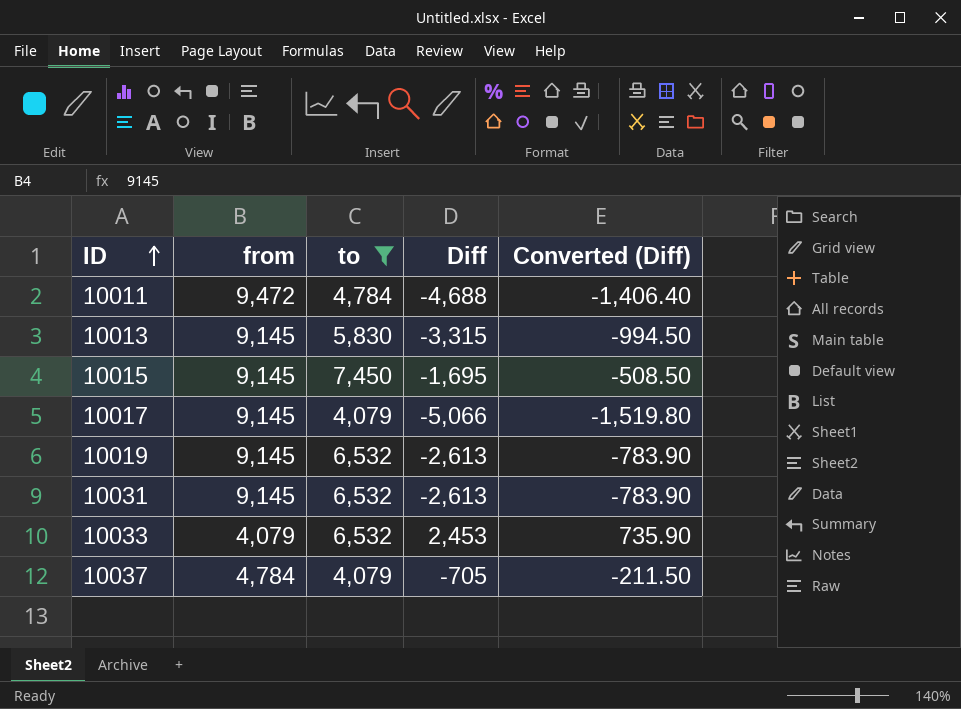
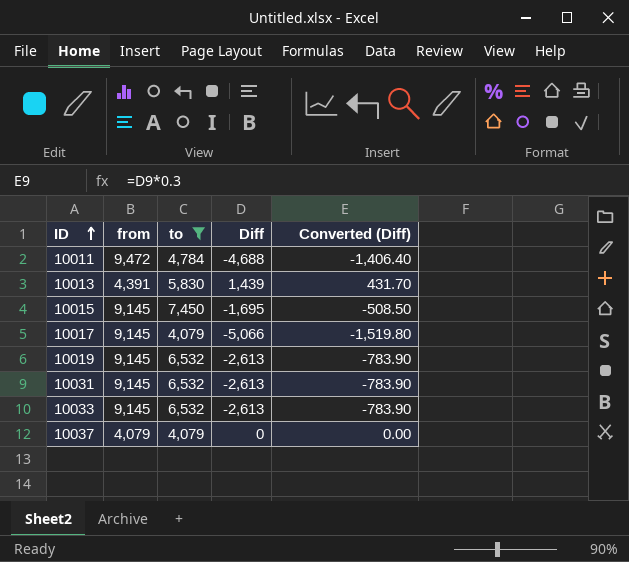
10013 | from: 9,145 -> 4,391
10013 | Diff: -3,315 -> 1,439
10013 | Converted (Diff): -994.50 -> 431.70
10033 | from: 4,079 -> 9,145
10033 | Diff: 2,453 -> -2,613
10033 | Converted (Diff): 735.90 -> -783.90
10037 | from: 4,784 -> 4,079
10037 | Diff: -705 -> 0
10037 | Converted (Diff): -211.50 -> 0.00

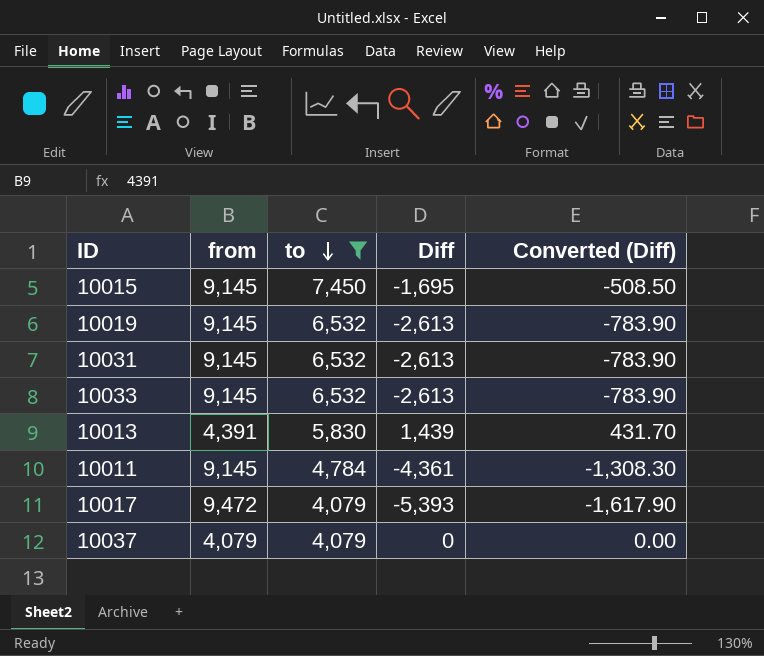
row order: ID ascending -> to descending
10011 | from: 9,472 -> 9,145
10011 | Diff: -4,688 -> -4,361
10011 | Converted (Diff): -1,406.40 -> -1,308.30
10017 | from: 9,145 -> 9,472
10017 | Diff: -5,066 -> -5,393
10017 | Converted (Diff): -1,519.80 -> -1,617.90

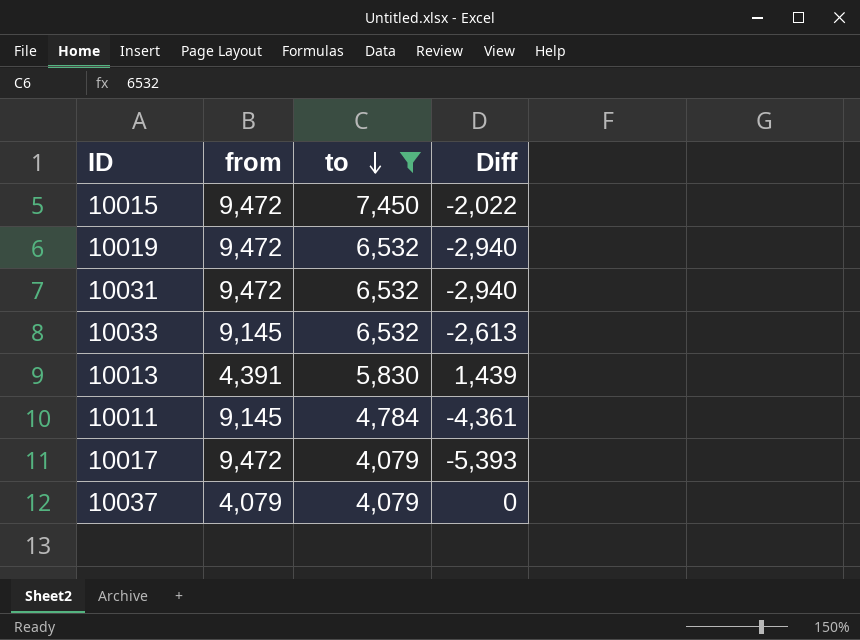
column Converted (Diff) | formula: [Diff] * 0.3 -> none
10015 | from: 9,145 -> 9,472
10015 | Diff: -1,695 -> -2,022
10019 | from: 9,145 -> 9,472
10019 | Diff: -2,613 -> -2,940
10031 | from: 9,145 -> 9,472
10031 | Diff: -2,613 -> -2,940

